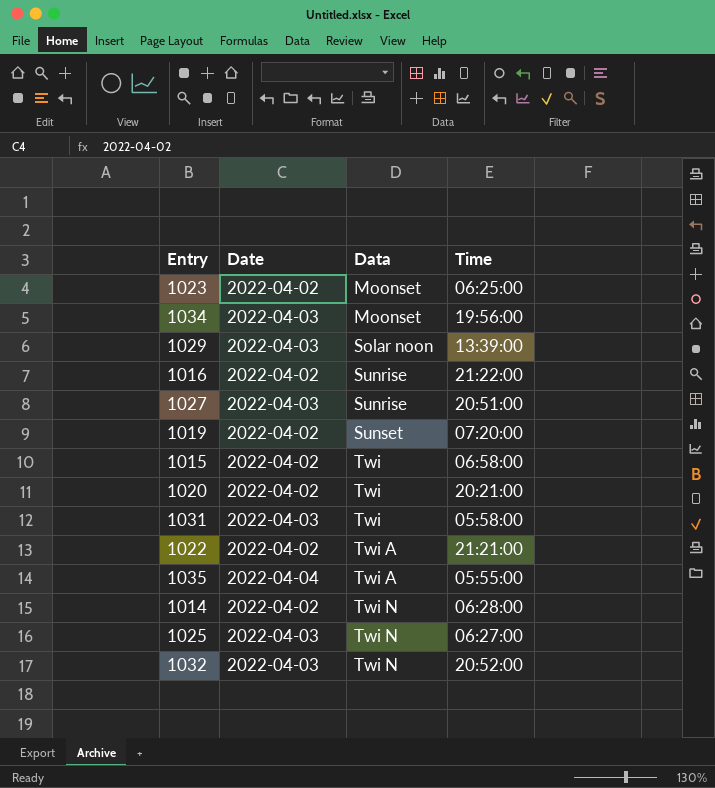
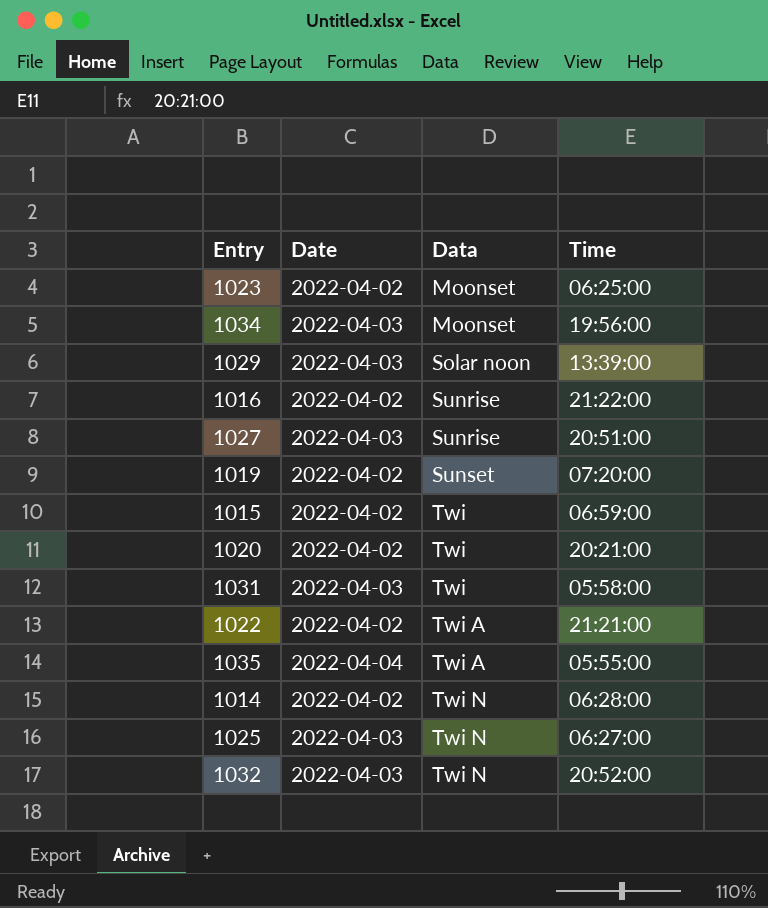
1015 | Time: 06:58:00 -> 06:59:00

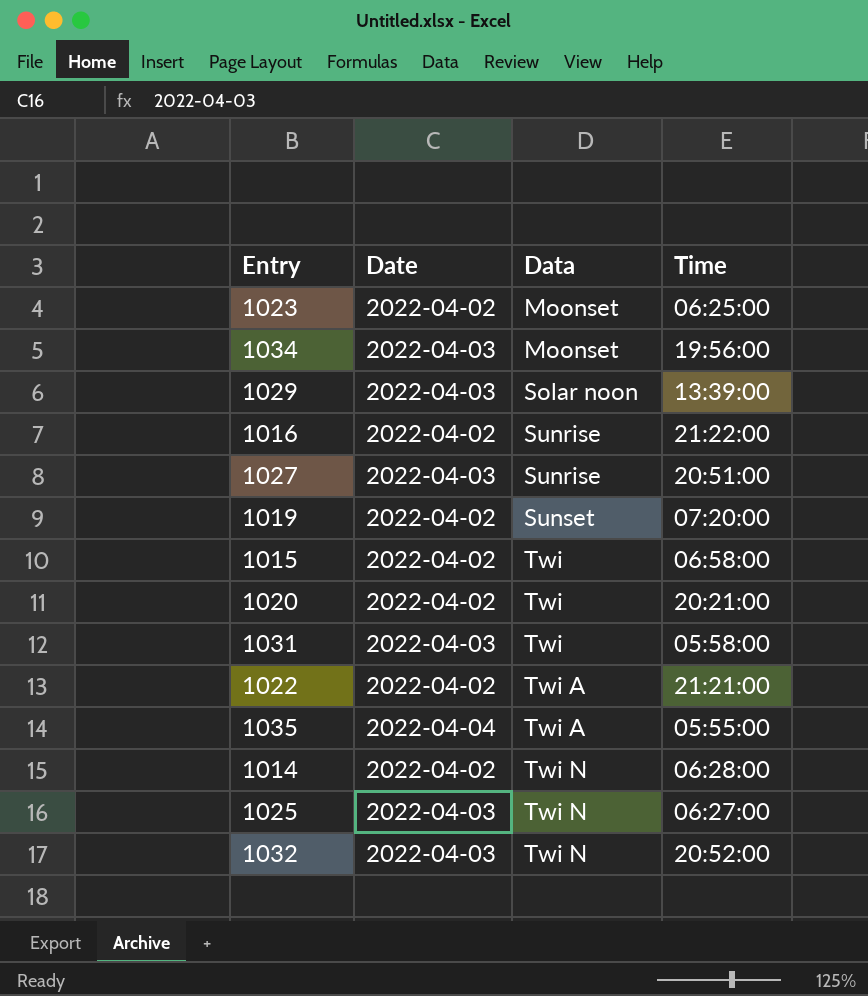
1015 | Time: 06:59:00 -> 06:58:00

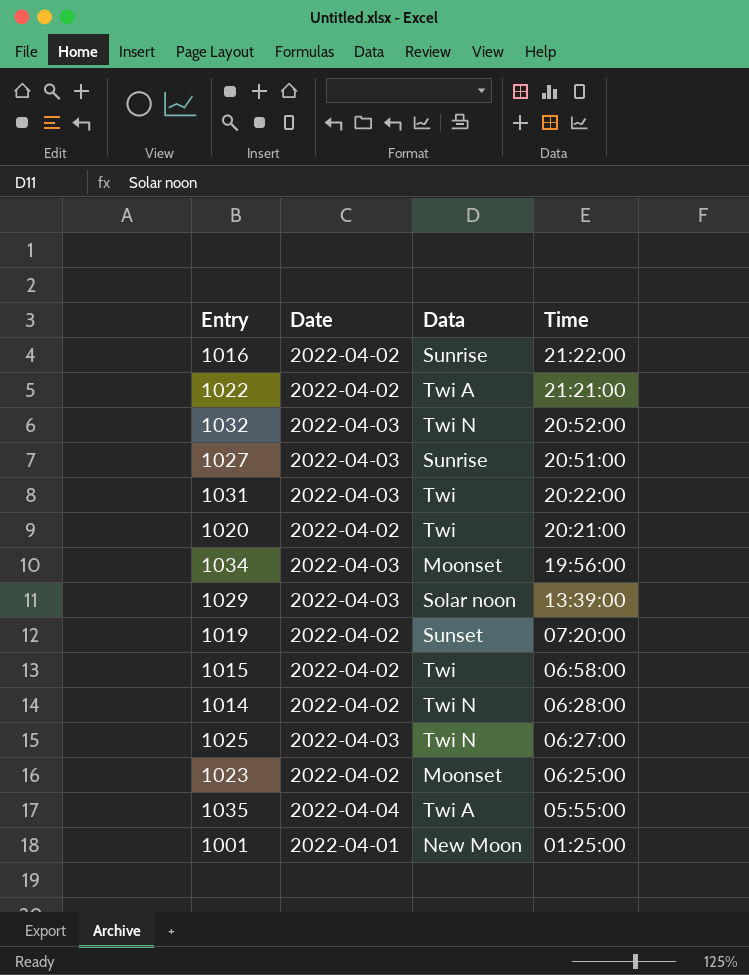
row order: Data ascending -> Time descending
1031 | Time: 05:58:00 -> 20:22:00
row 1001: none -> 2022-04-01 | New Moon | 01:25:00

